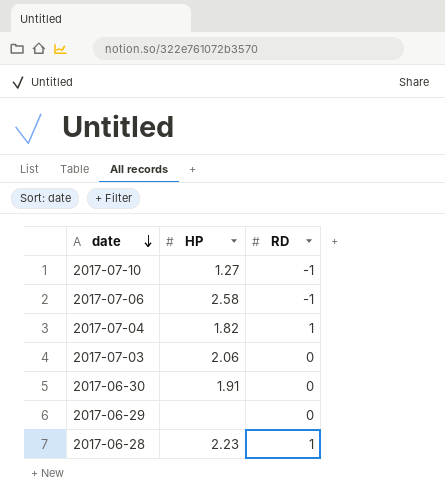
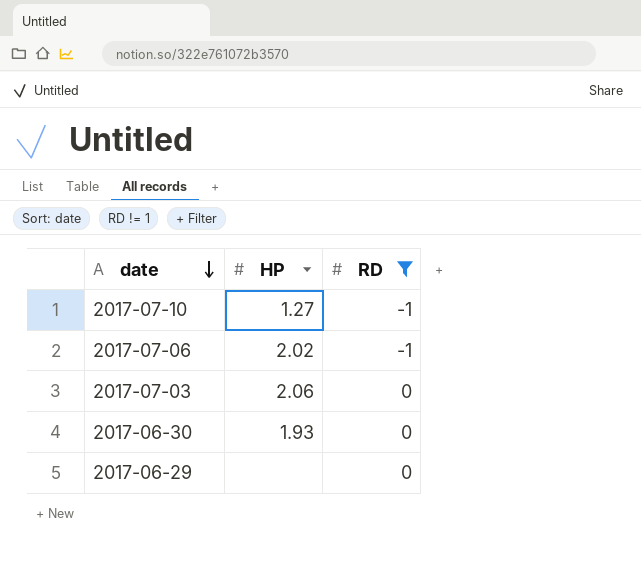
filter: none -> RD != 1
2017-07-06 | HP: 2.58 -> 2.02
2017-06-30 | HP: 1.91 -> 1.93

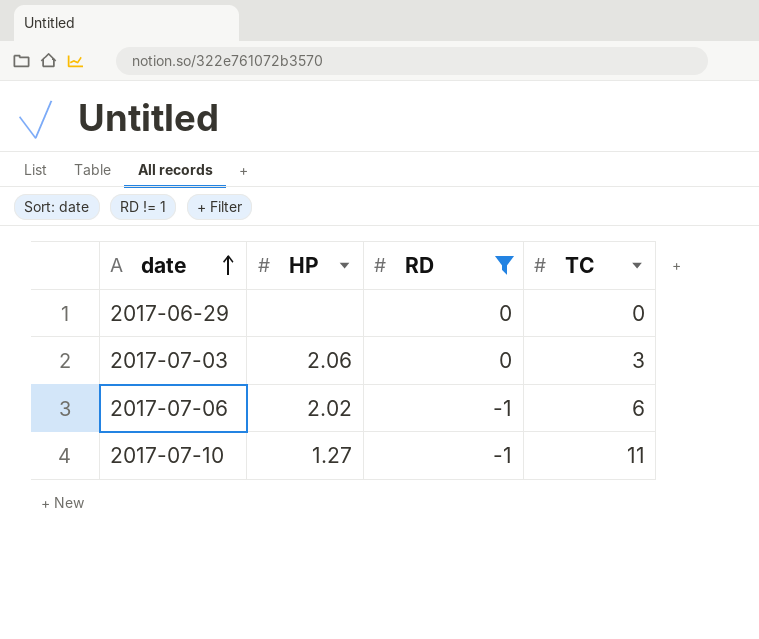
row order: date descending -> date ascending
column TC | position: none -> 4
row 2017-06-30: 1.93 | 0 -> none

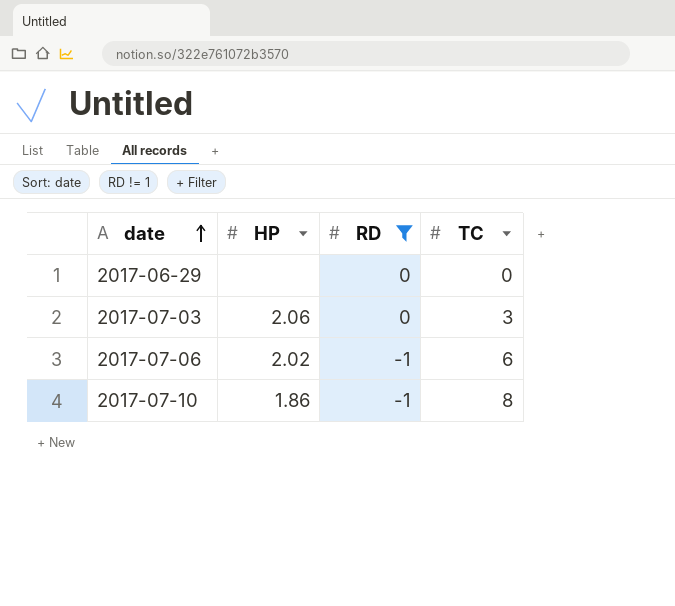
2017-07-10 | HP: 1.27 -> 1.86
2017-07-10 | TC: 11 -> 8

